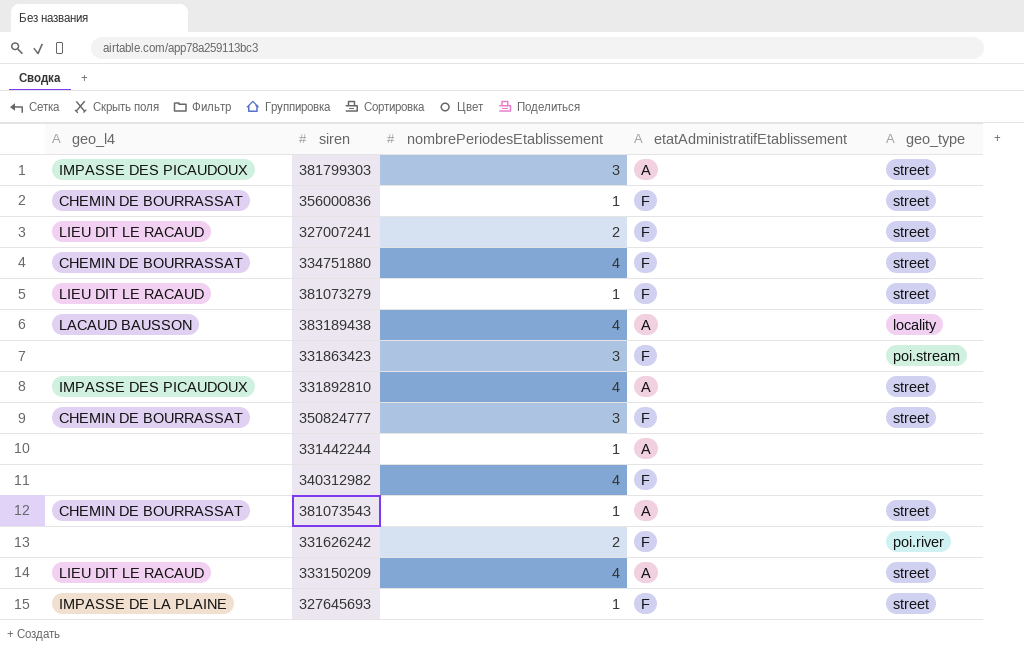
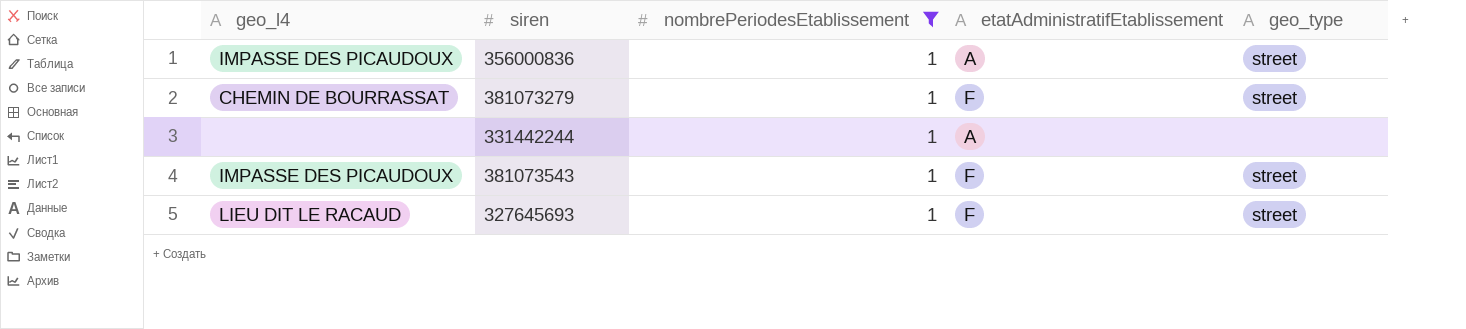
filter: none -> nombrePeriodesEtablissement = 1
356000836 | geo_l4: CHEMIN DE BOURRASSAT -> IMPASSE DES PICAUDOUX
356000836 | etatAdministratifEtablissement: F -> A
381073279 | geo_l4: LIEU DIT LE RACAUD -> CHEMIN DE BOURRASSAT
381073543 | geo_l4: CHEMIN DE BOURRASSAT -> IMPASSE DES PICAUDOUX
381073543 | etatAdministratifEtablissement: A -> F
327645693 | geo_l4: IMPASSE DE LA PLAINE -> LIEU DIT LE RACAUD

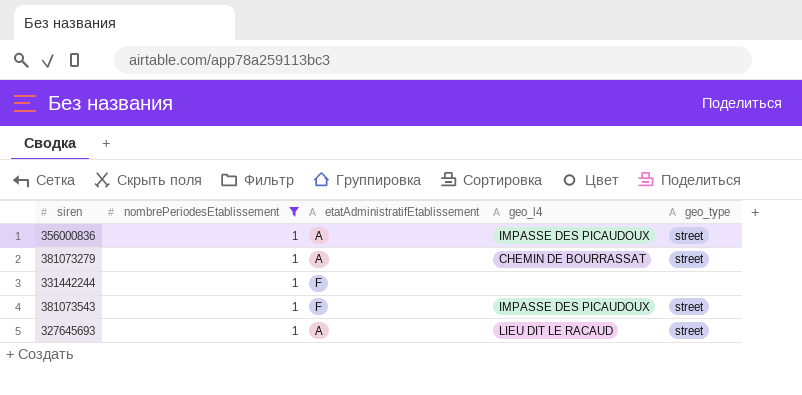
column geo_l4 | position: 1 -> 4
381073279 | etatAdministratifEtablissement: F -> A
331442244 | etatAdministratifEtablissement: A -> F
327645693 | etatAdministratifEtablissement: F -> A

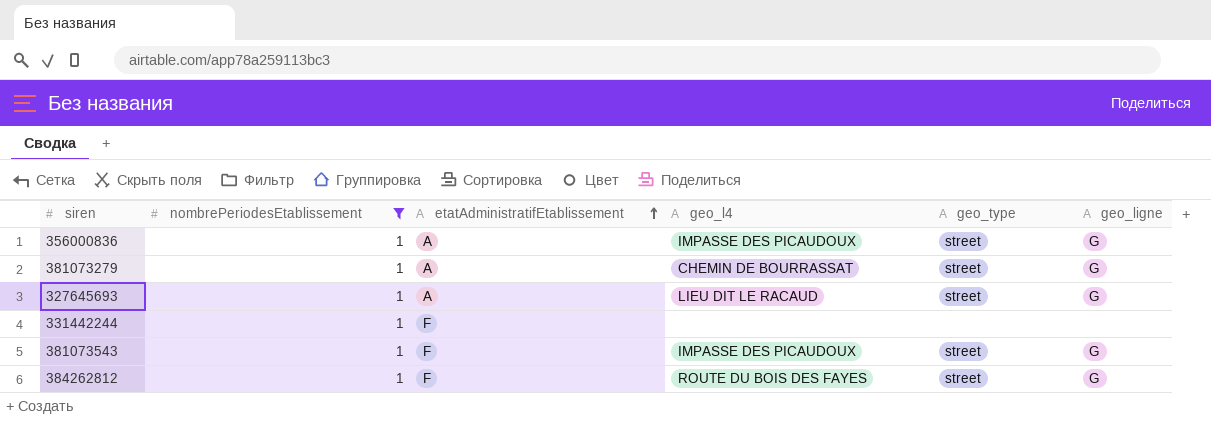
row order: none -> etatAdministratifEtablissement ascending
column geo_ligne | position: none -> 6
row 384262812: none -> 1 | F | ROUTE DU BOIS DES FAYES | street | G

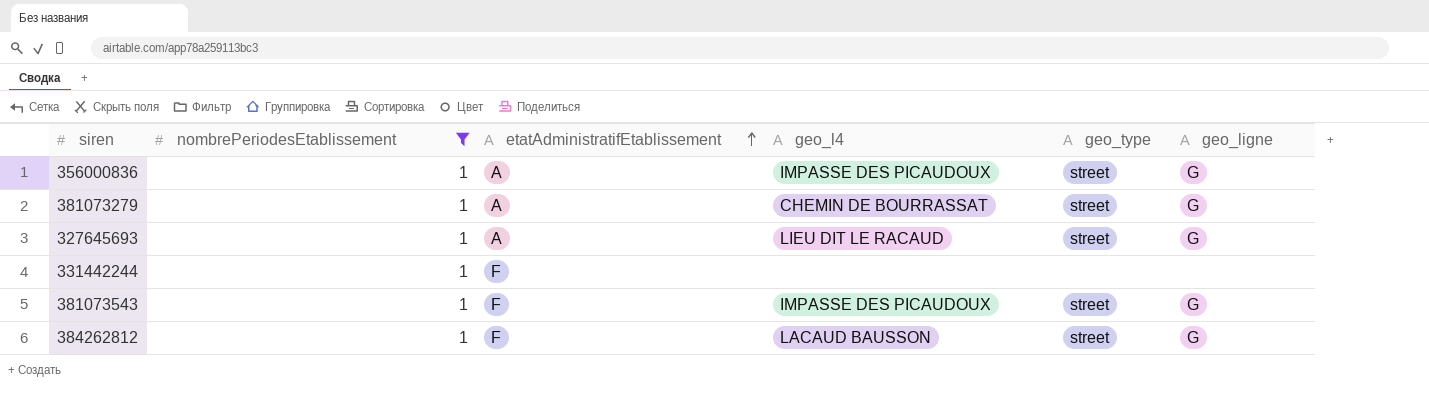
384262812 | geo_l4: ROUTE DU BOIS DES FAYES -> LACAUD BAUSSON

